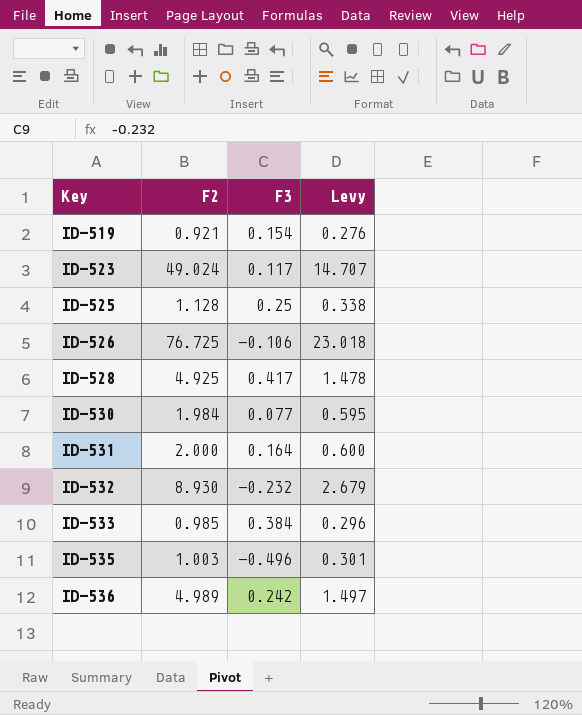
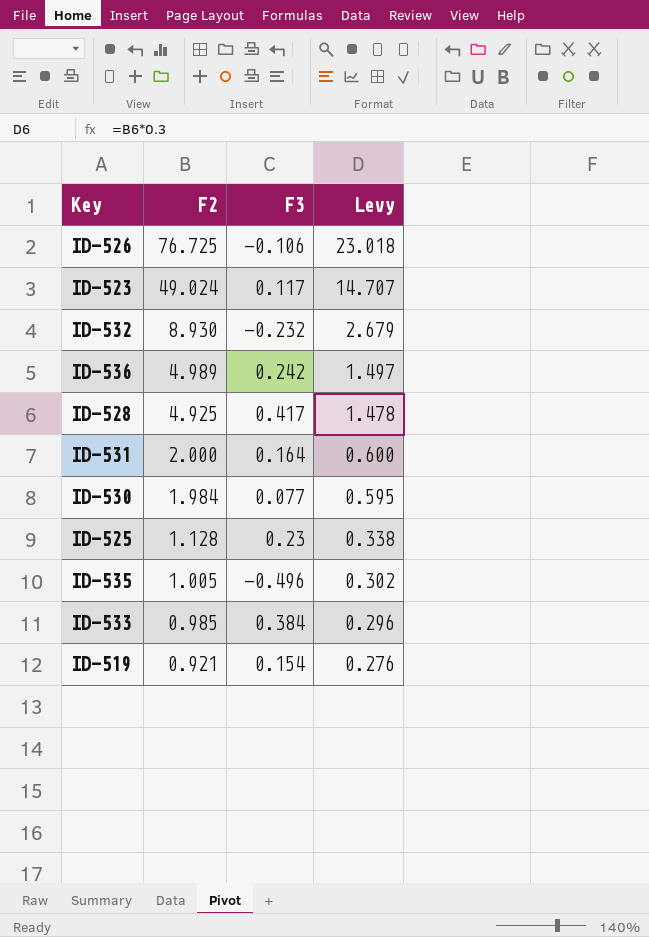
row order: Key ascending -> F2 descending
ID-525 | F3: 0.25 -> 0.23
ID-535 | F2: 1.003 -> 1.005
ID-535 | Levy: 0.301 -> 0.302

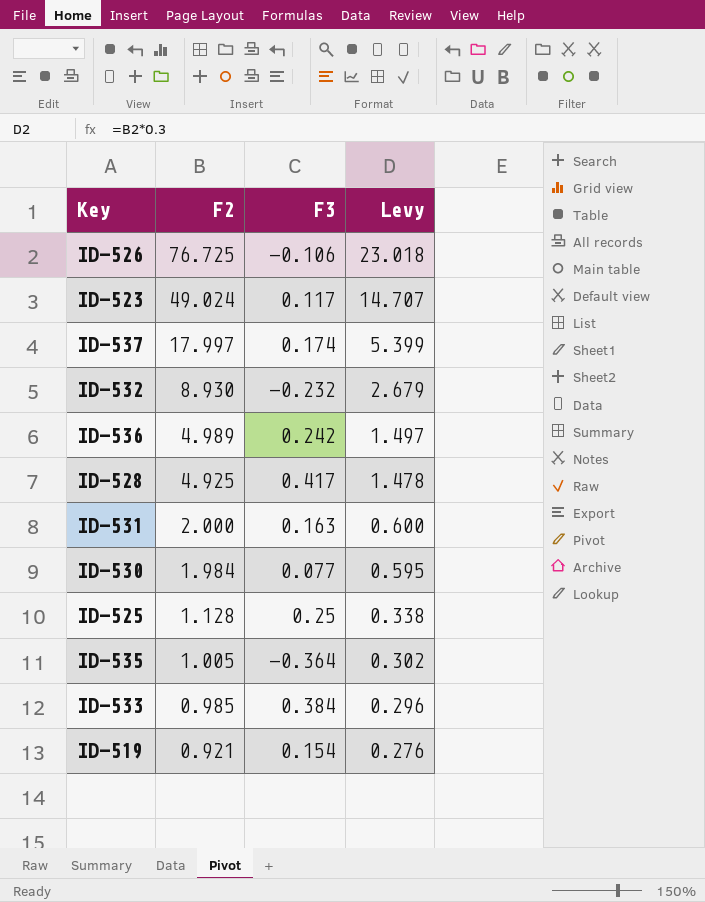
row ID-537: none -> 17.997 | 0.174 | 5.399
ID-531 | F3: 0.164 -> 0.163
ID-525 | F3: 0.23 -> 0.25
ID-535 | F3: -0.496 -> -0.364

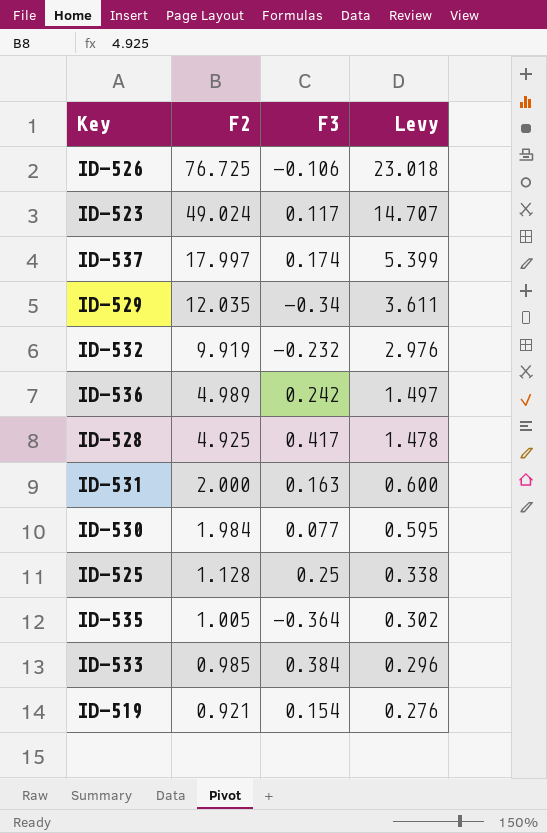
row ID-529: none -> 12.035 | -0.34 | 3.611
ID-532 | F2: 8.930 -> 9.919
ID-532 | Levy: 2.679 -> 2.976

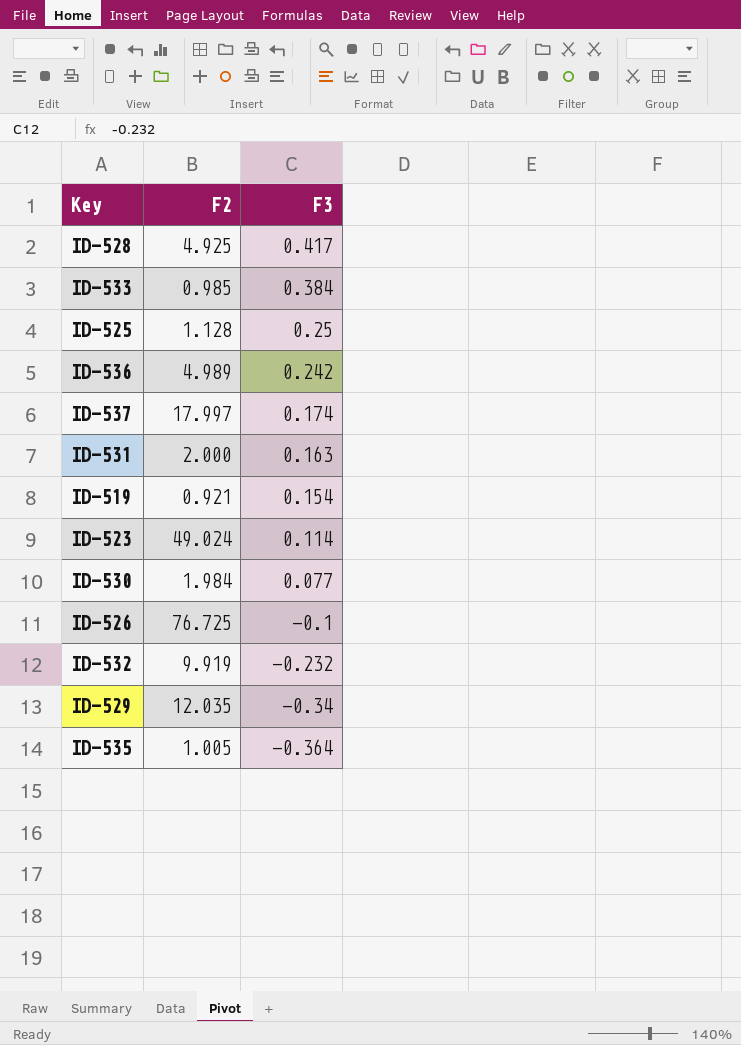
row order: F2 descending -> F3 descending
column Levy | formula: [F2] * 0.3 -> none
ID-523 | F3: 0.117 -> 0.114
ID-526 | F3: -0.106 -> -0.1

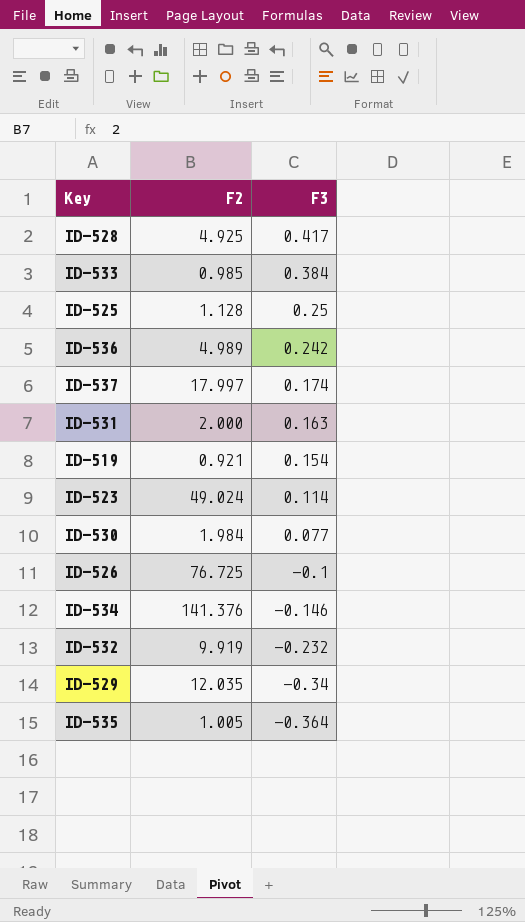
row ID-534: none -> 141.376 | -0.146

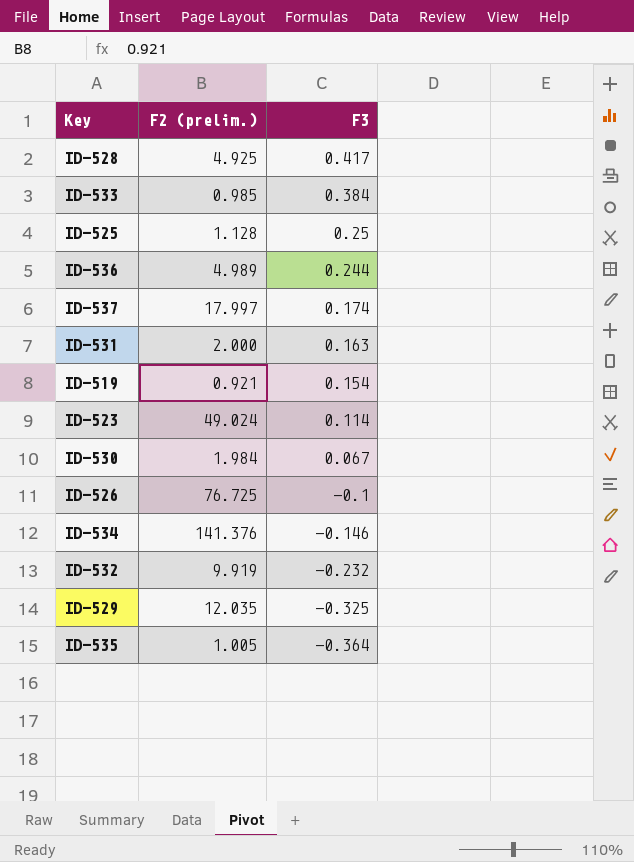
column name: F2 -> F2 (prelim.)
ID-536 | F3: 0.242 -> 0.244
ID-530 | F3: 0.077 -> 0.067
ID-529 | F3: -0.34 -> -0.325

